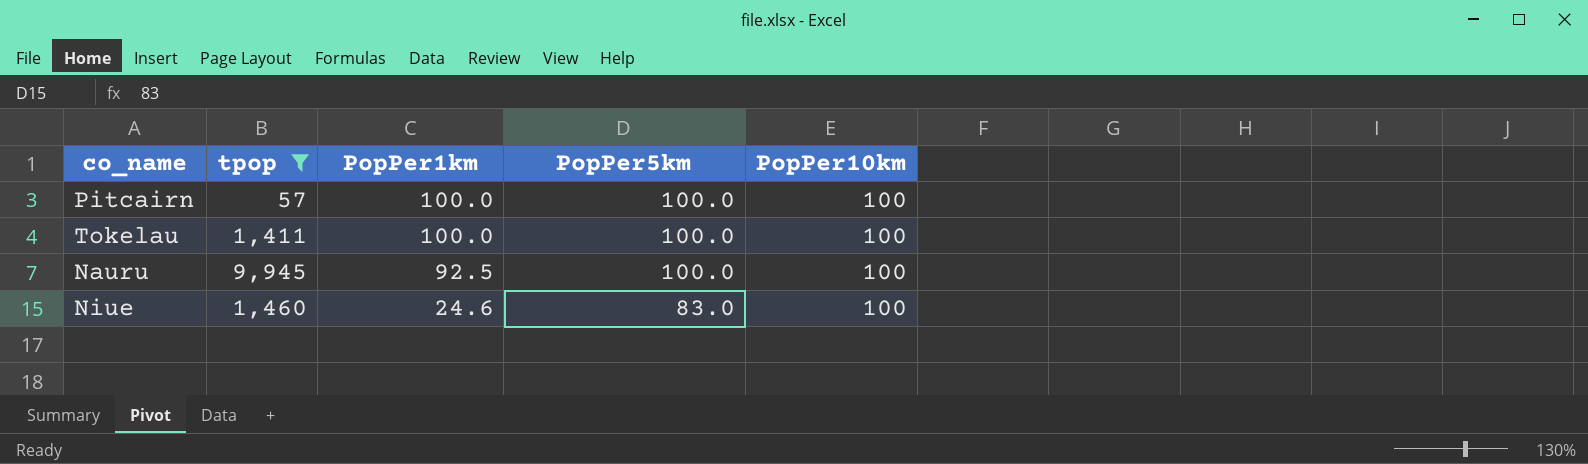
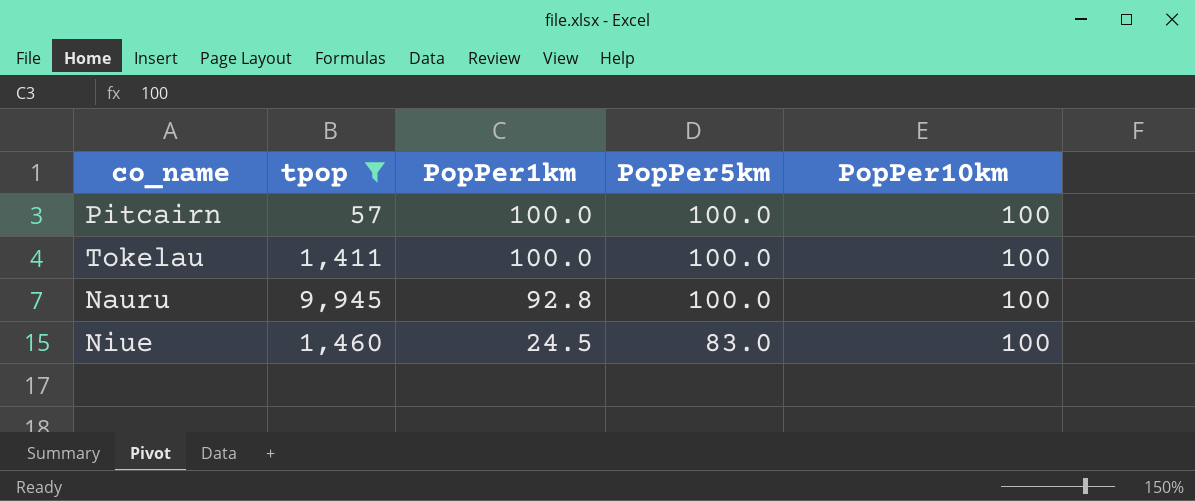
Nauru | PopPer1km: 92.5 -> 92.8
Niue | PopPer1km: 24.6 -> 24.5

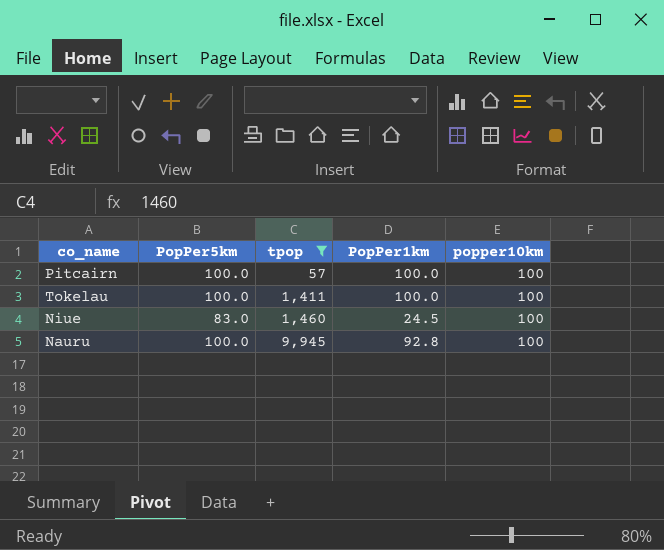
row order: PopPer1km descending -> tpop ascending
column PopPer5km | position: 4 -> 2
column name: PopPer10km -> popper10km

